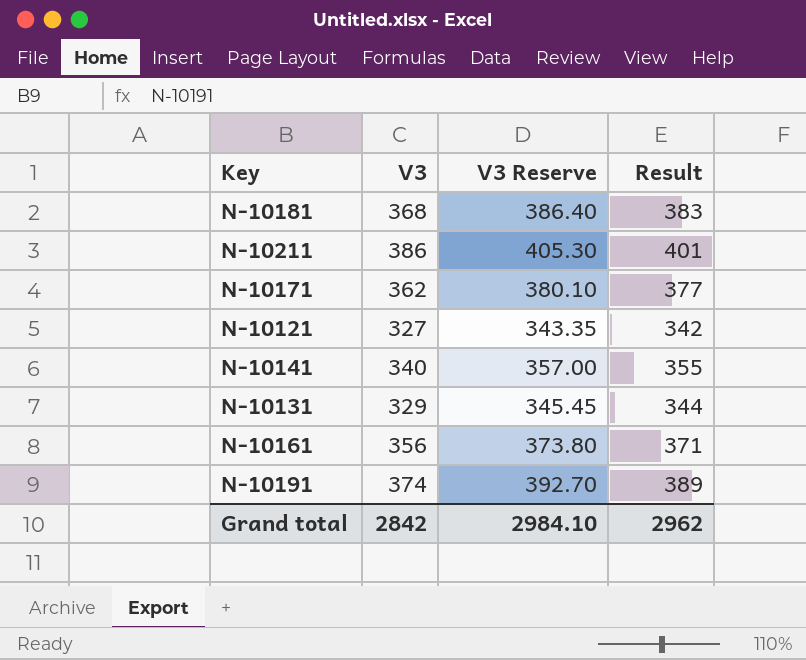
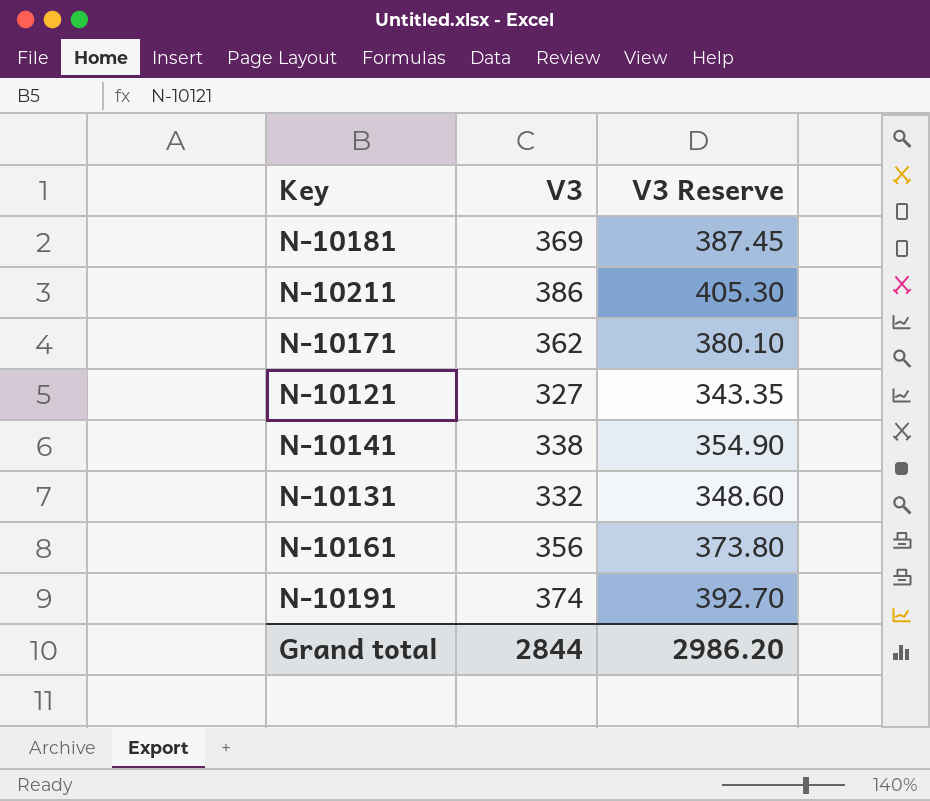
column Result | formula: [V3] + 15 -> none
N-10181 | V3: 368 -> 369
N-10181 | V3 Reserve: 386.40 -> 387.45
N-10141 | V3: 340 -> 338
N-10141 | V3 Reserve: 357.00 -> 354.90
N-10131 | V3: 329 -> 332
N-10131 | V3 Reserve: 345.45 -> 348.60
Grand total | V3: 2842 -> 2844
Grand total | V3 Reserve: 2984.10 -> 2986.20

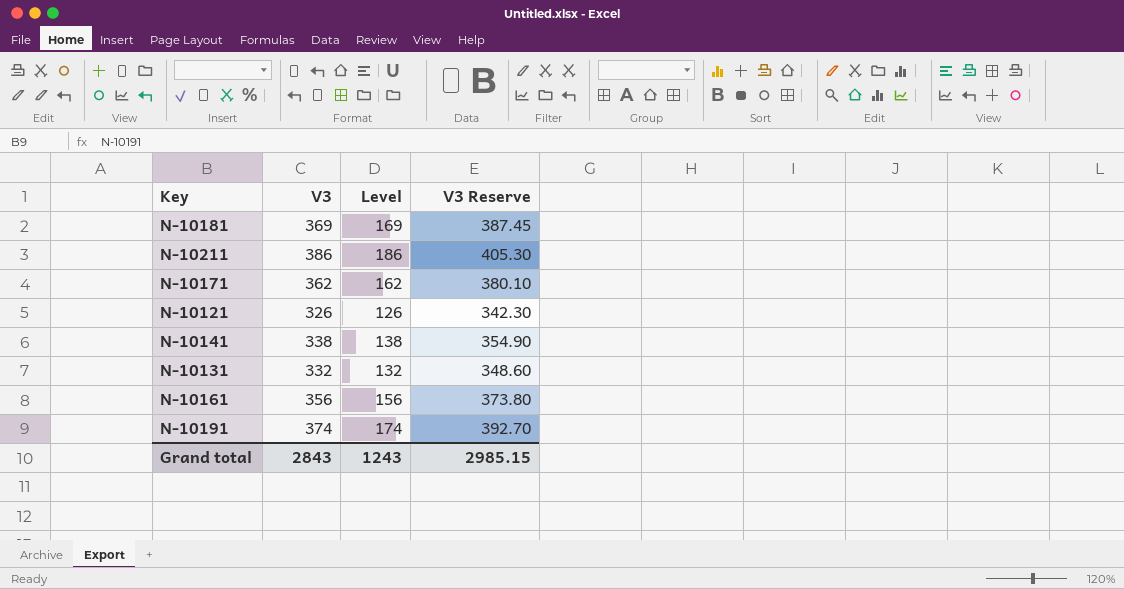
column Level | formula: none -> [V3] - 200
N-10121 | V3: 327 -> 326
N-10121 | V3 Reserve: 343.35 -> 342.30
Grand total | V3: 2844 -> 2843
Grand total | V3 Reserve: 2986.20 -> 2985.15

